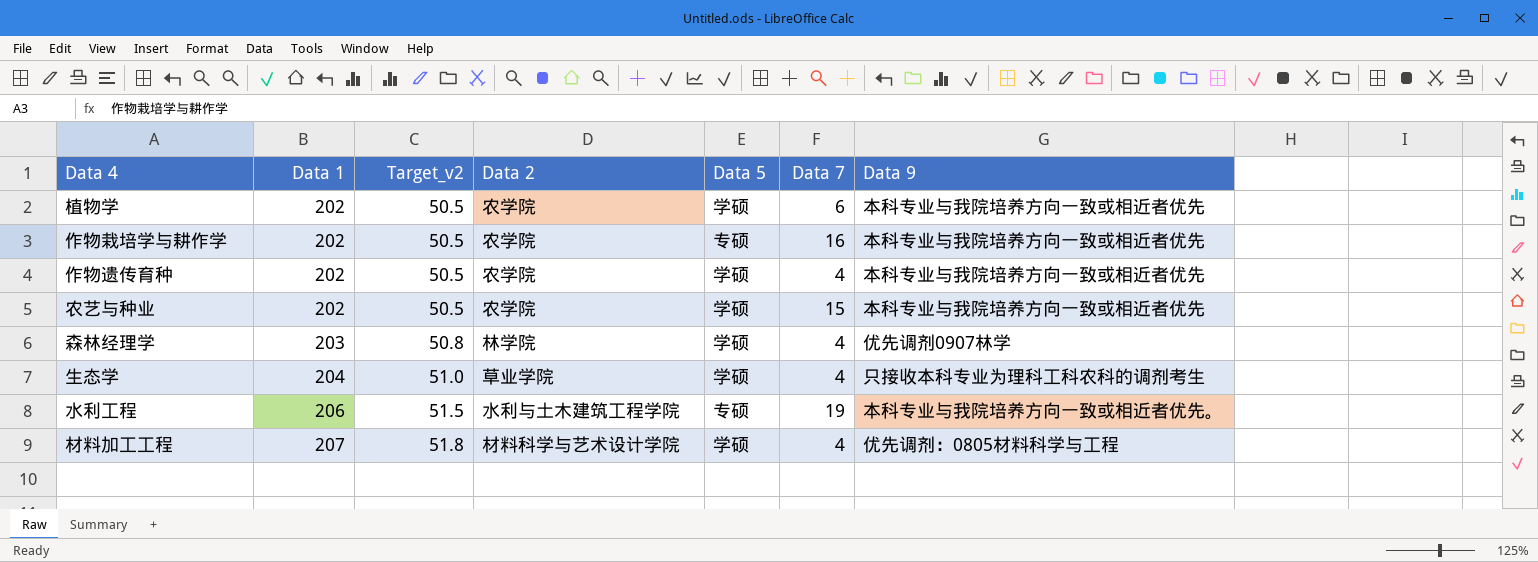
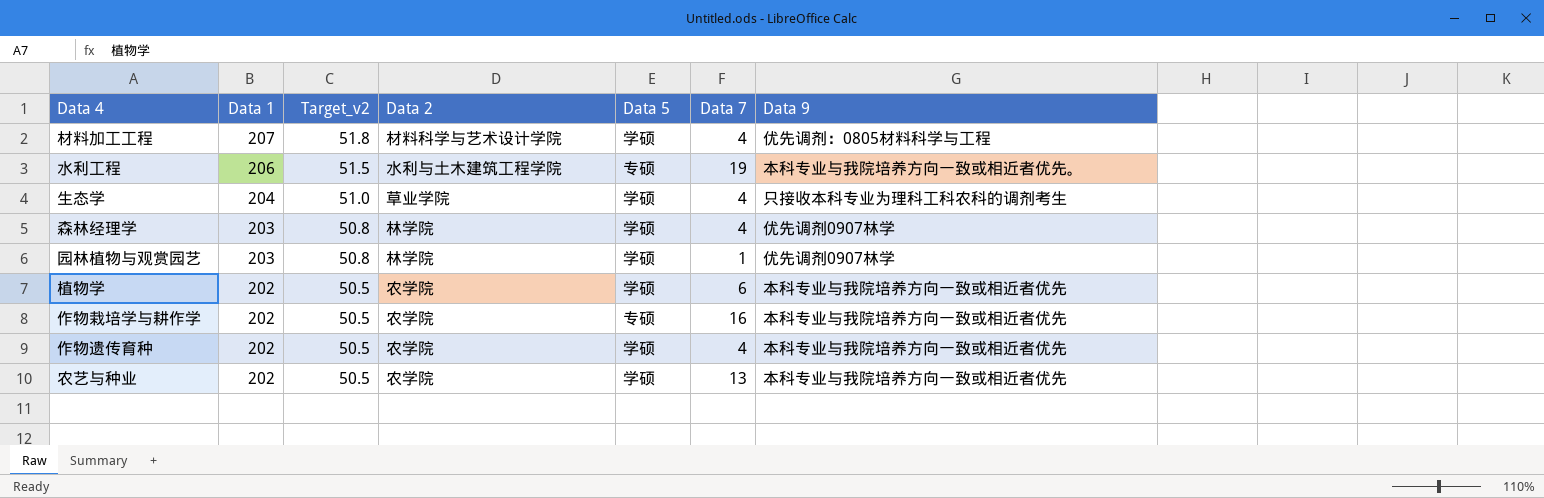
row order: Data 1 ascending -> Data 1 descending
row 园林植物与观赏园艺: none -> 203 | 50.8 | 林学院 | 学硕 | 1 | 优先调剂0907林学
农艺与种业 | Data 7: 15 -> 13

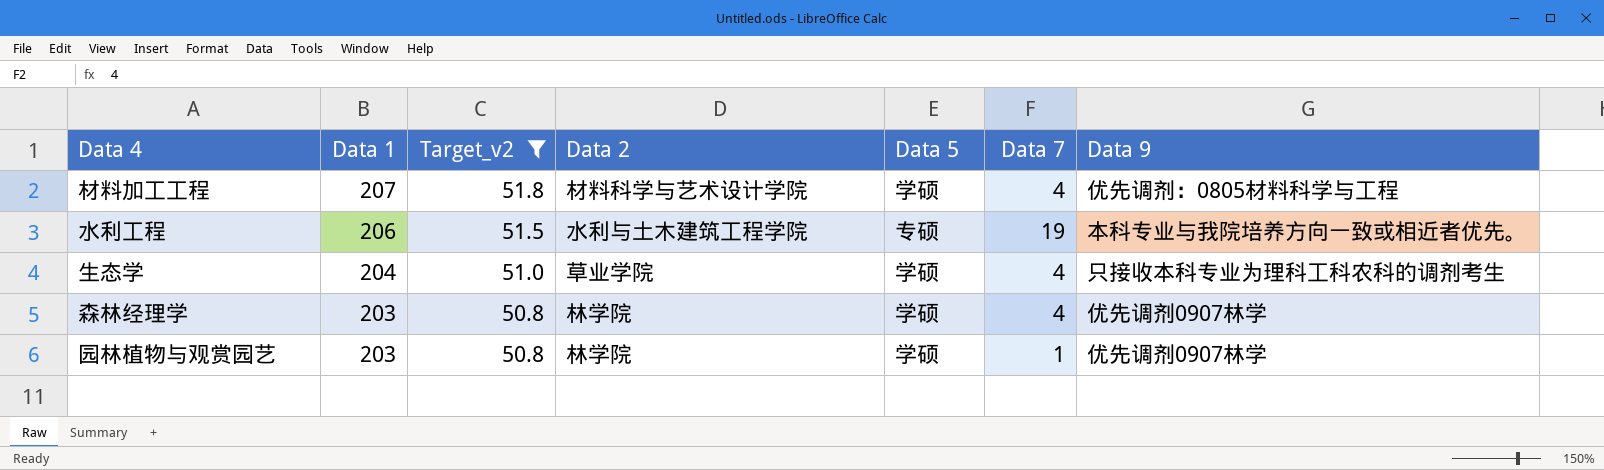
filter: none -> Target_v2 != 50.5

